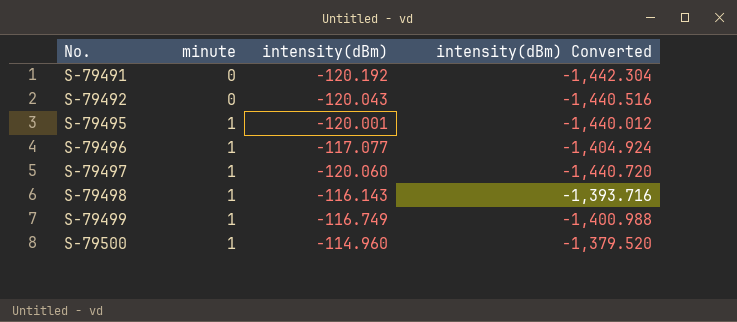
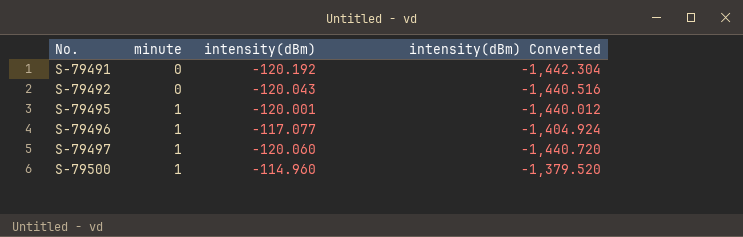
row S-79498: 1 | -116.143 | -1,393.716 -> none
row S-79499: 1 | -116.749 | -1,400.988 -> none

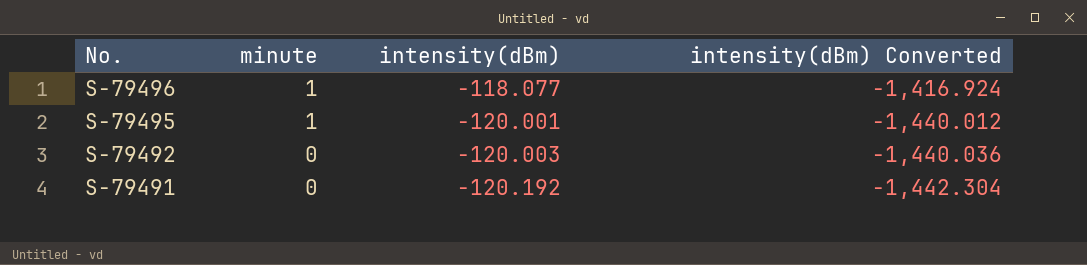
row order: No. ascending -> No. descending
row S-79497: 1 | -120.060 | -1,440.720 -> none
row S-79500: 1 | -114.960 | -1,379.520 -> none
S-79496 | intensity(dBm): -117.077 -> -118.077
S-79496 | intensity(dBm) Converted: -1,404.924 -> -1,416.924
S-79492 | intensity(dBm): -120.043 -> -120.003
S-79492 | intensity(dBm) Converted: -1,440.516 -> -1,440.036

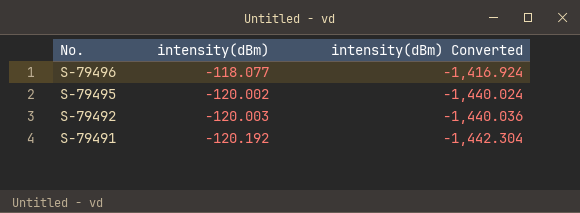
column minute | position: 2 -> none
S-79495 | intensity(dBm): -120.001 -> -120.002
S-79495 | intensity(dBm) Converted: -1,440.012 -> -1,440.024

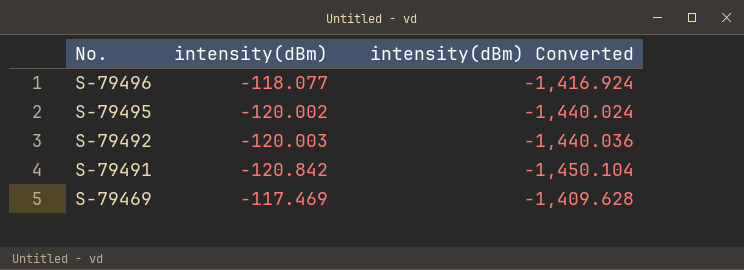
S-79491 | intensity(dBm): -120.192 -> -120.842
S-79491 | intensity(dBm) Converted: -1,442.304 -> -1,450.104
row S-79469: none -> -117.469 | -1,409.628

